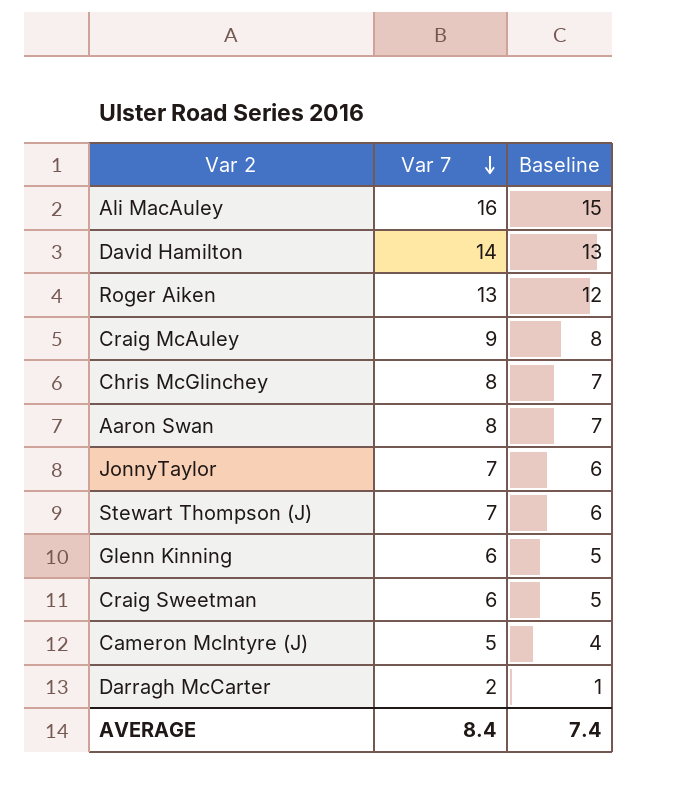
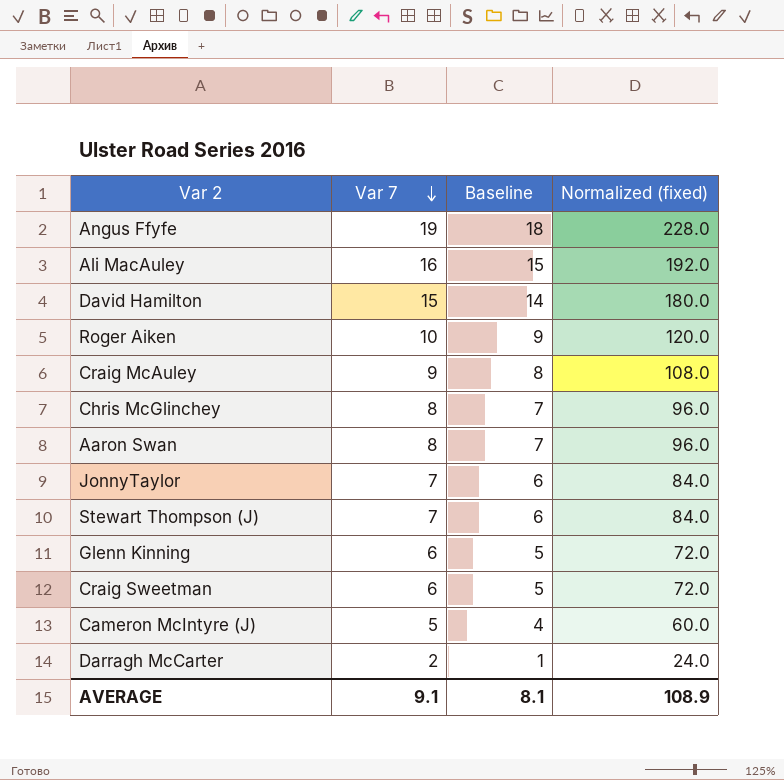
column Normalized (fixed) | formula: none -> [Var 7] * 12
row Angus Ffyfe: none -> 19 | 18 | 228.0
David Hamilton | Var 7: 14 -> 15
David Hamilton | Baseline: 13 -> 14
Roger Aiken | Var 7: 13 -> 10
Roger Aiken | Baseline: 12 -> 9
AVERAGE | Var 7: 8.4 -> 9.1
AVERAGE | Baseline: 7.4 -> 8.1

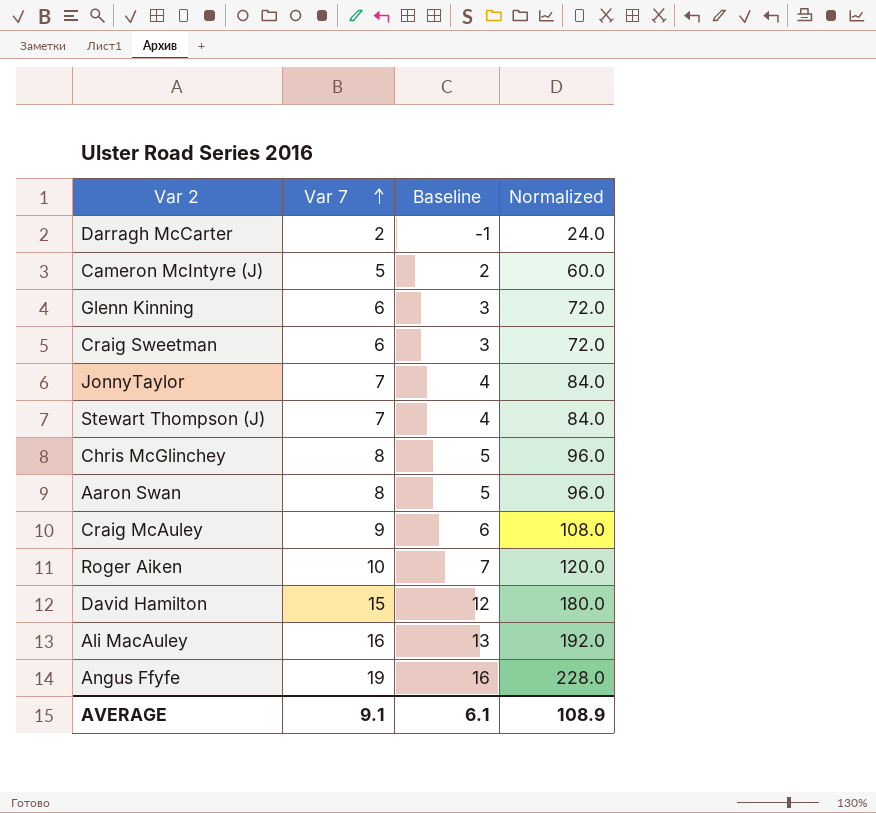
row order: Var 7 descending -> Var 7 ascending
column Baseline | formula: [Var 7] - 1 -> [Var 7] - 3
column name: Normalized (fixed) -> Normalized
AVERAGE | Baseline: 8.1 -> 6.1

